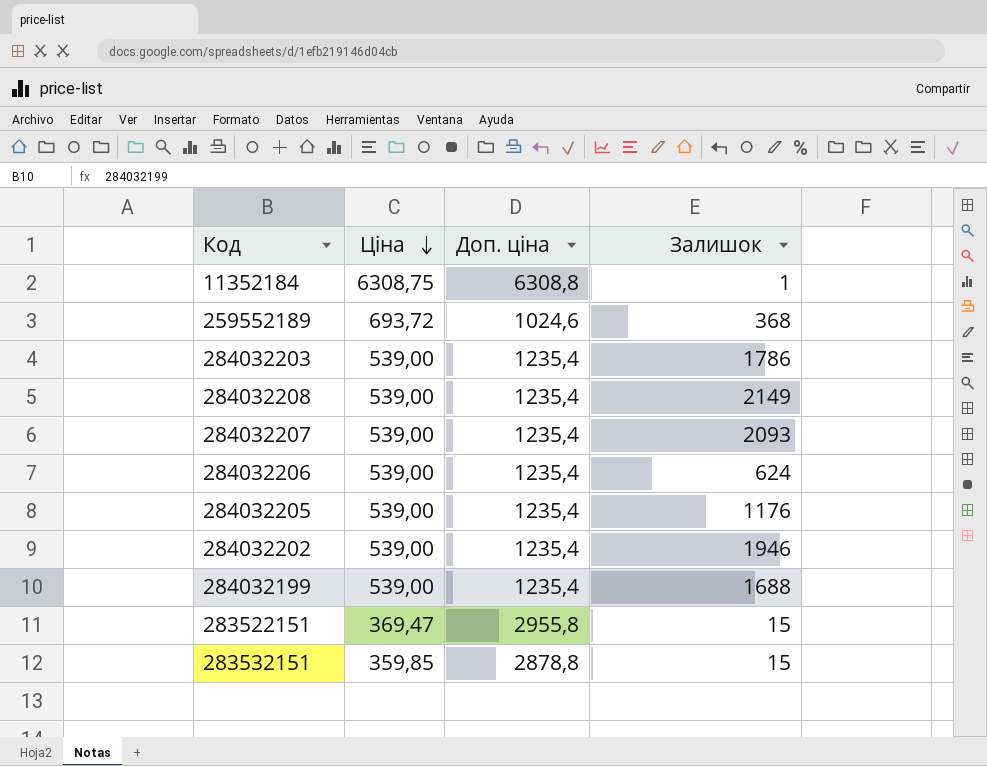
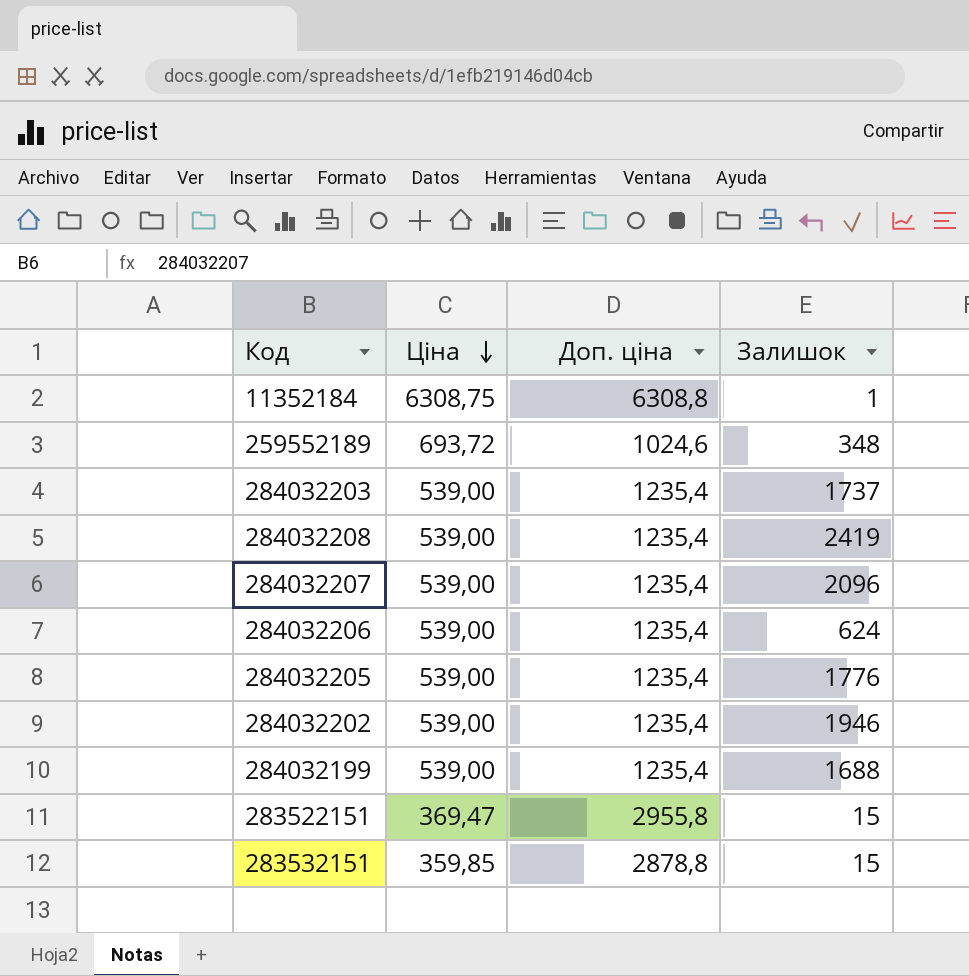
259552189 | Залишок: 368 -> 348
284032203 | Залишок: 1786 -> 1737
284032208 | Залишок: 2149 -> 2419
284032207 | Залишок: 2093 -> 2096
284032205 | Залишок: 1176 -> 1776

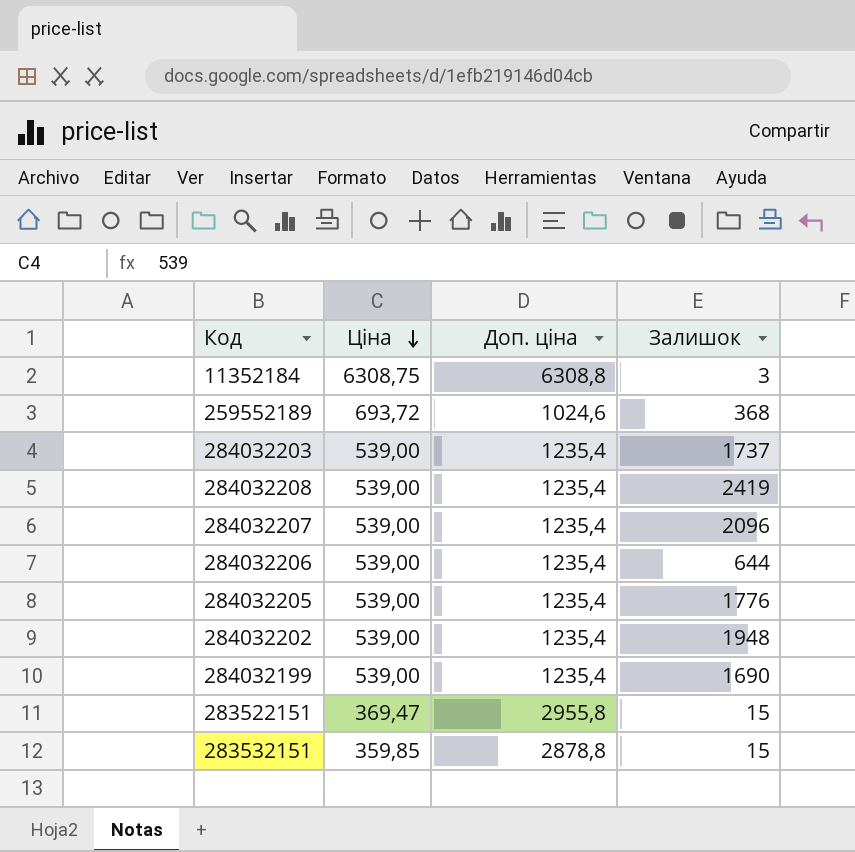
11352184 | Залишок: 1 -> 3
259552189 | Залишок: 348 -> 368
284032206 | Залишок: 624 -> 644
284032202 | Залишок: 1946 -> 1948
284032199 | Залишок: 1688 -> 1690

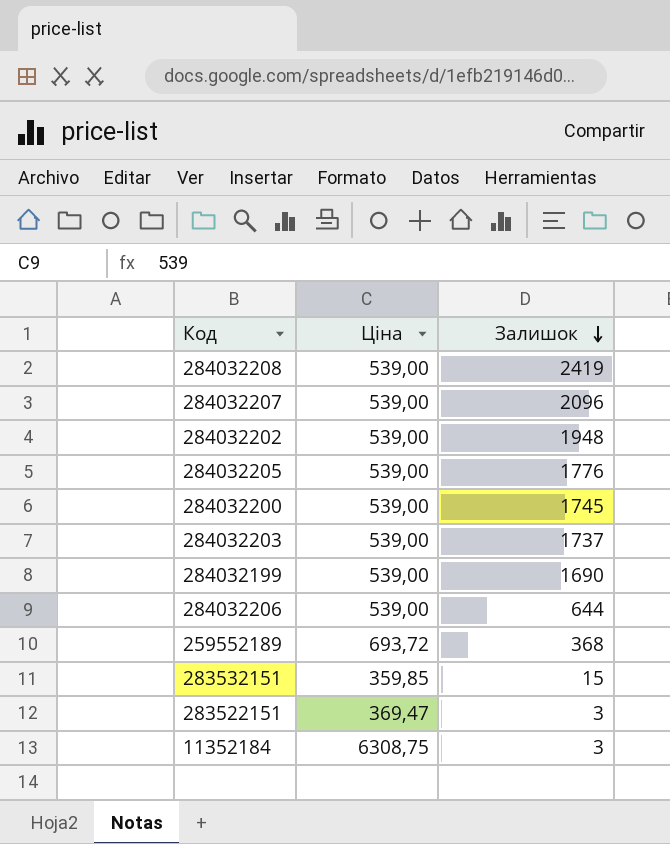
row order: Ціна descending -> Залишок descending
column Доп. ціна | position: 3 -> none
row 284032200: none -> 539,00 | 1745
283522151 | Залишок: 15 -> 3

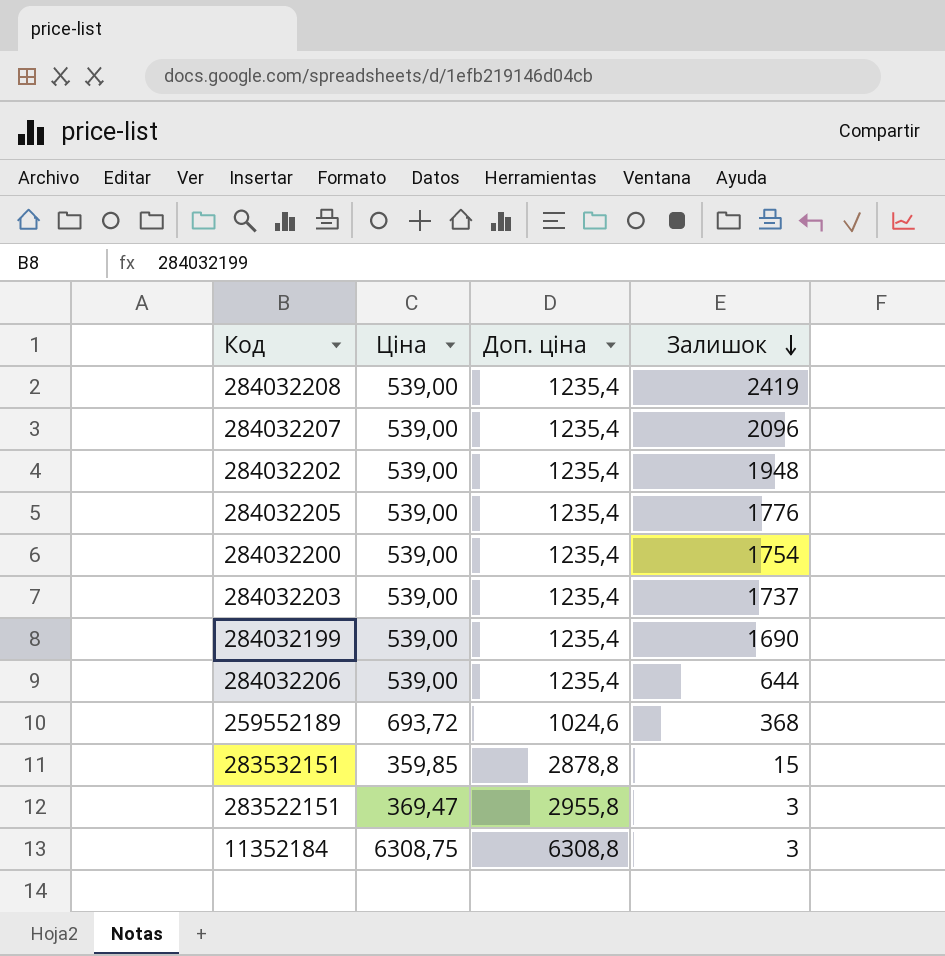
column Доп. ціна | position: none -> 3
284032200 | Залишок: 1745 -> 1754

